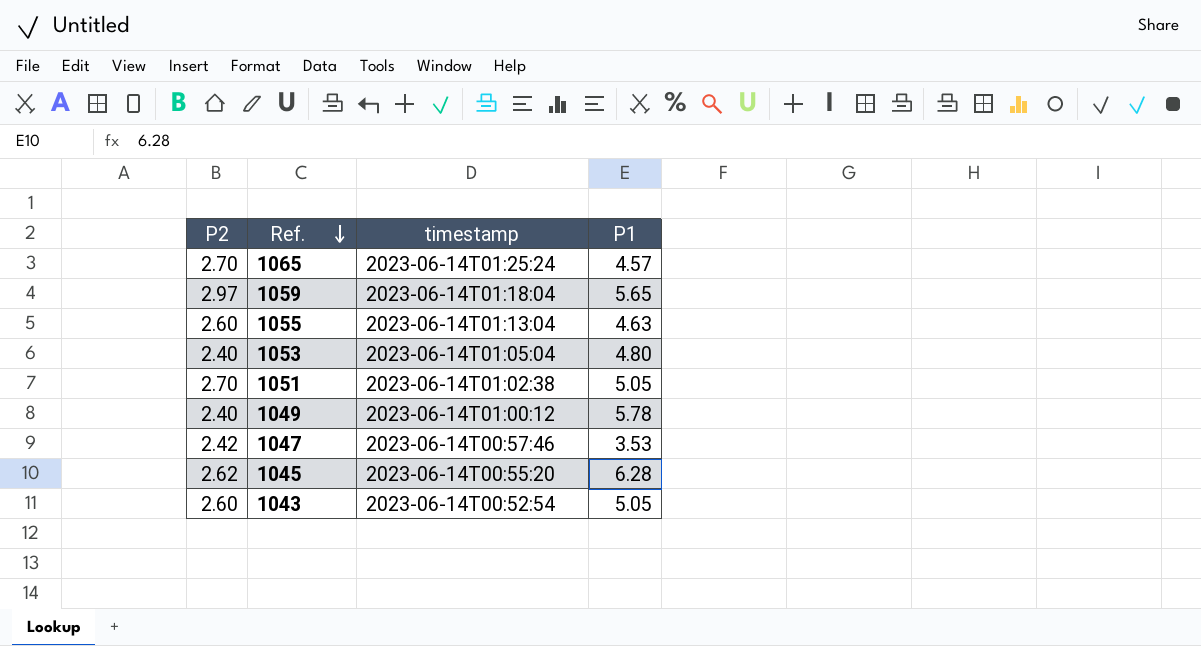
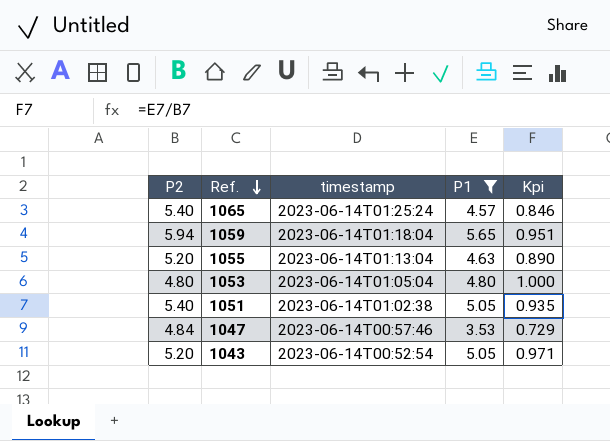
filter: none -> P1 <= 5.65
column Kpi | formula: none -> [P1] / [P2]
1065 | P2: 2.70 -> 5.40
1059 | P2: 2.97 -> 5.94
1055 | P2: 2.60 -> 5.20
1053 | P2: 2.40 -> 4.80
1051 | P2: 2.70 -> 5.40
1047 | P2: 2.42 -> 4.84
1043 | P2: 2.60 -> 5.20

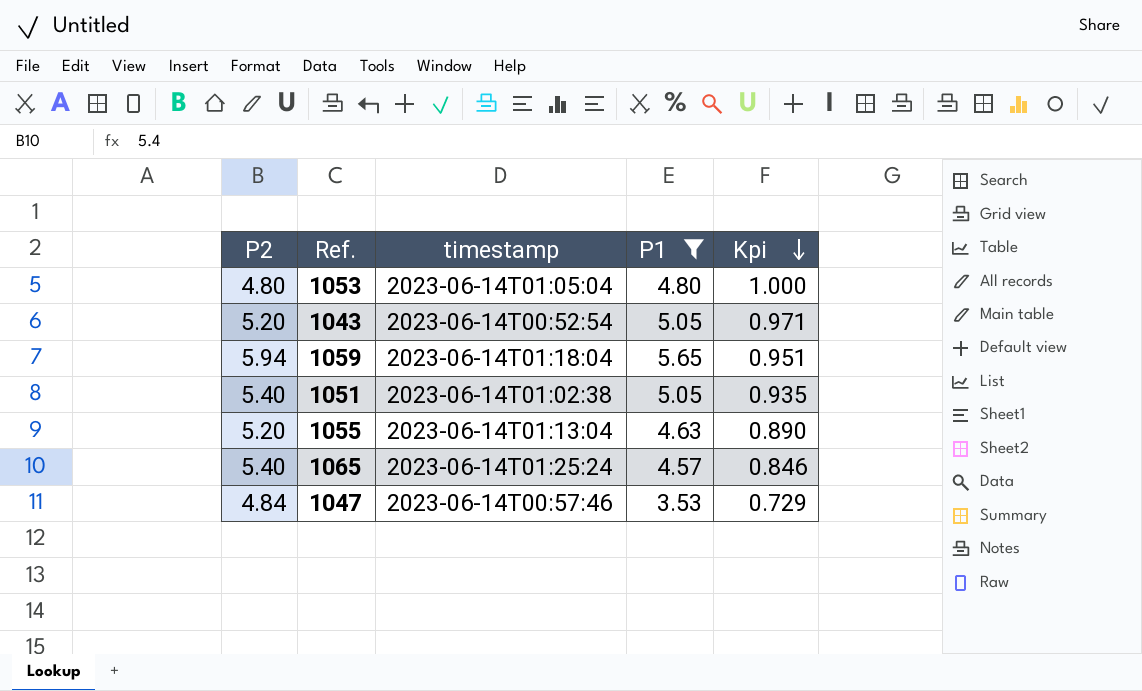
row order: Ref. descending -> Kpi descending

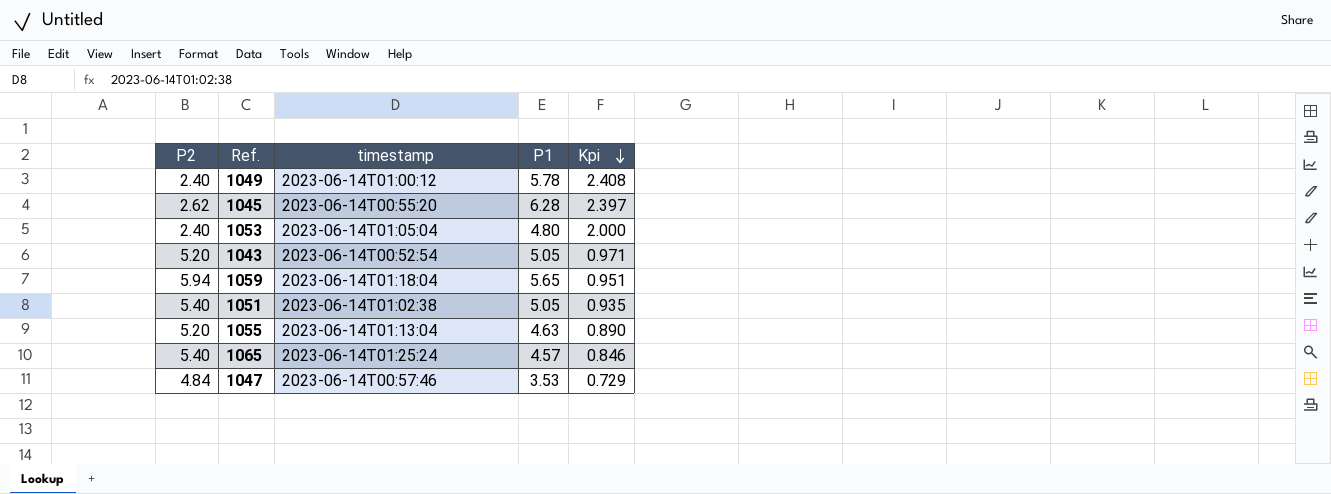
filter: P1 <= 5.65 -> none
1053 | P2: 4.80 -> 2.40
1053 | Kpi: 1.000 -> 2.000

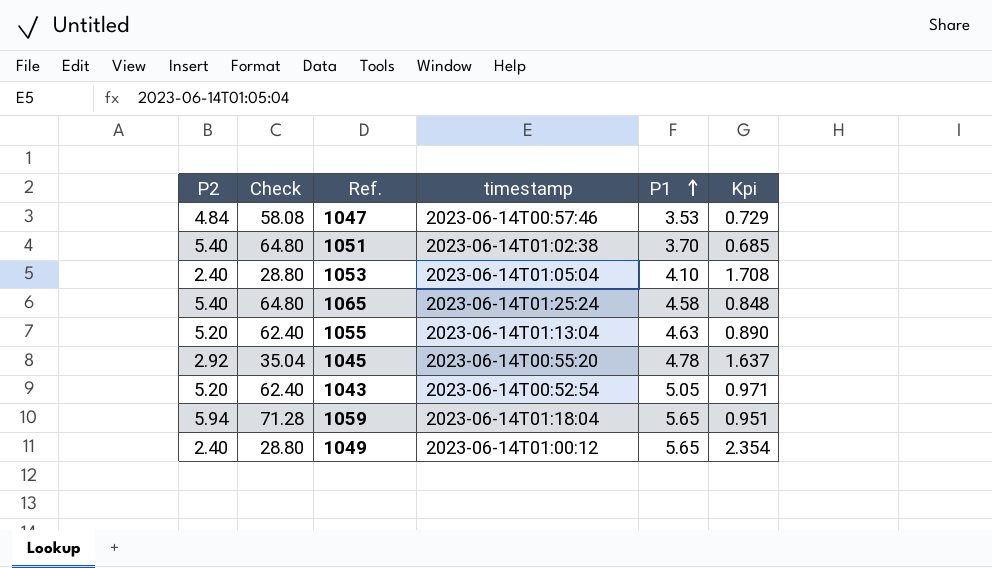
row order: Kpi descending -> P1 ascending
column Check | formula: none -> [P2] * 12
1051 | P1: 5.05 -> 3.70
1051 | Kpi: 0.935 -> 0.685
1053 | P1: 4.80 -> 4.10
1053 | Kpi: 2.000 -> 1.708
1065 | P1: 4.57 -> 4.58
1065 | Kpi: 0.846 -> 0.848
1045 | P2: 2.62 -> 2.92
1045 | P1: 6.28 -> 4.78
1045 | Kpi: 2.397 -> 1.637
1049 | P1: 5.78 -> 5.65
1049 | Kpi: 2.408 -> 2.354

